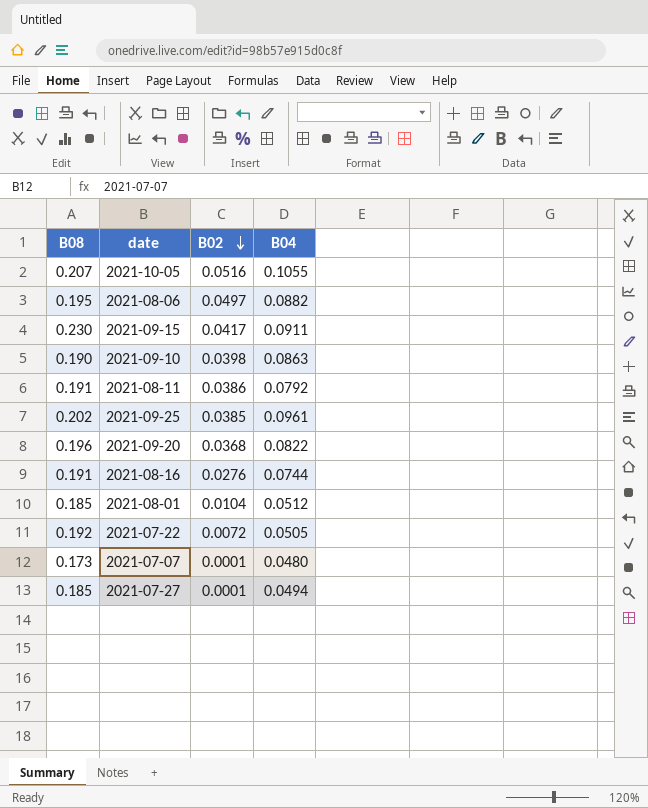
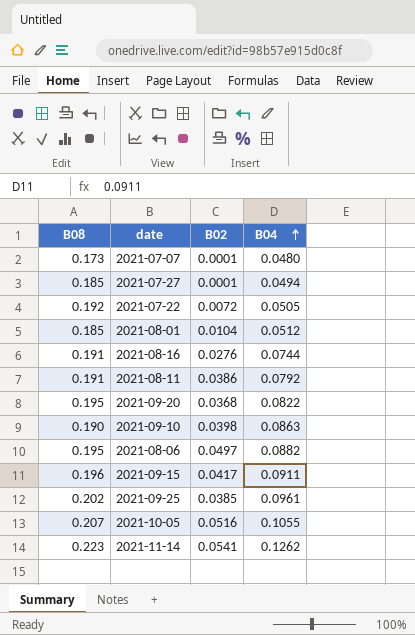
row order: B02 descending -> B04 ascending
2021-09-20 | B08: 0.196 -> 0.195
2021-09-15 | B08: 0.230 -> 0.196
row 2021-11-14: none -> 0.223 | 0.0541 | 0.1262

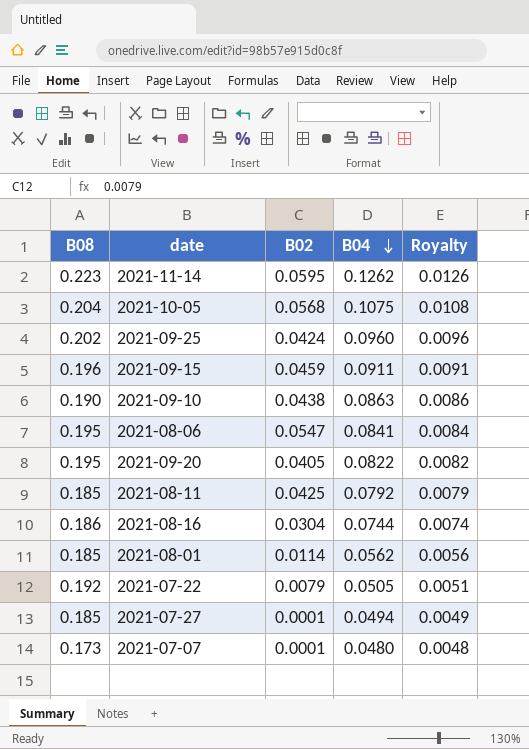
row order: B04 ascending -> B04 descending
column Royalty | formula: none -> [B04] * 0.1
2021-11-14 | B02: 0.0541 -> 0.0595
2021-10-05 | B08: 0.207 -> 0.204
2021-10-05 | B02: 0.0516 -> 0.0568
2021-10-05 | B04: 0.1055 -> 0.1075
2021-09-25 | B02: 0.0385 -> 0.0424
2021-09-25 | B04: 0.0961 -> 0.0960
2021-09-15 | B02: 0.0417 -> 0.0459
2021-09-10 | B02: 0.0398 -> 0.0438
2021-08-06 | B02: 0.0497 -> 0.0547
2021-08-06 | B04: 0.0882 -> 0.0841
2021-09-20 | B02: 0.0368 -> 0.0405
2021-08-11 | B08: 0.191 -> 0.185
2021-08-11 | B02: 0.0386 -> 0.0425
2021-08-16 | B08: 0.191 -> 0.186
2021-08-16 | B02: 0.0276 -> 0.0304
2021-08-01 | B02: 0.0104 -> 0.0114
2021-08-01 | B04: 0.0512 -> 0.0562
2021-07-22 | B02: 0.0072 -> 0.0079

